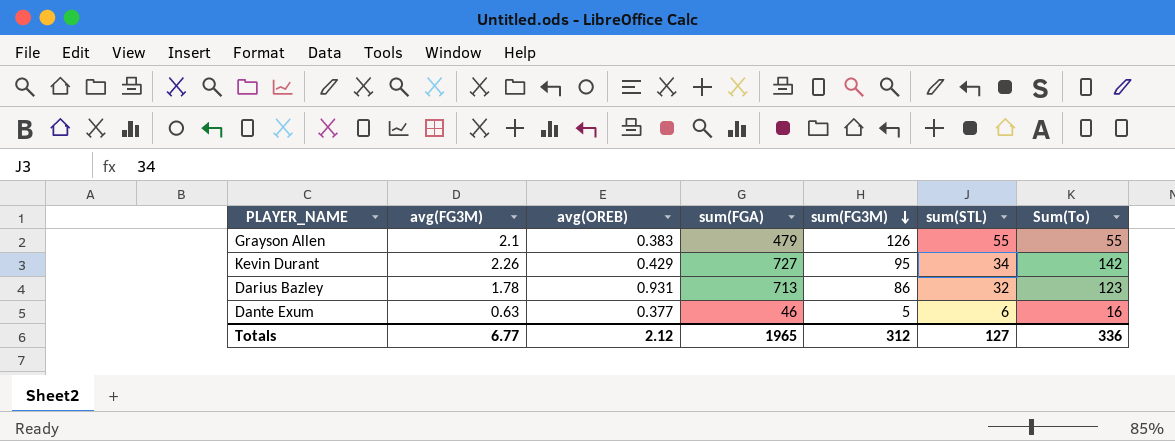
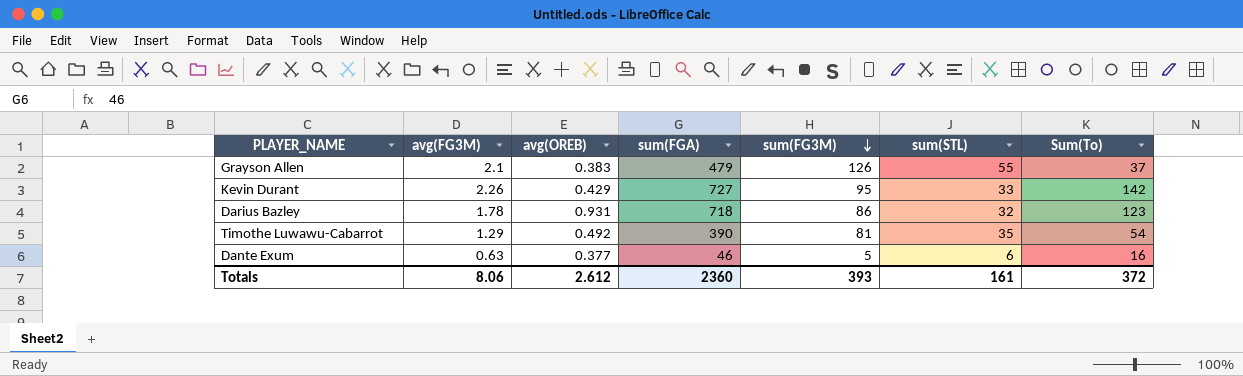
Grayson Allen | Sum(To): 55 -> 37
Kevin Durant | sum(STL): 34 -> 33
Darius Bazley | sum(FGA): 713 -> 718
row Timothe Luwawu-Cabarrot: none -> 1.29 | 0.492 | 390 | 81 | 35 | 54
Totals | avg(FG3M): 6.77 -> 8.06
Totals | avg(OREB): 2.12 -> 2.612
Totals | sum(FGA): 1965 -> 2360
Totals | sum(FG3M): 312 -> 393
Totals | sum(STL): 127 -> 161
Totals | Sum(To): 336 -> 372

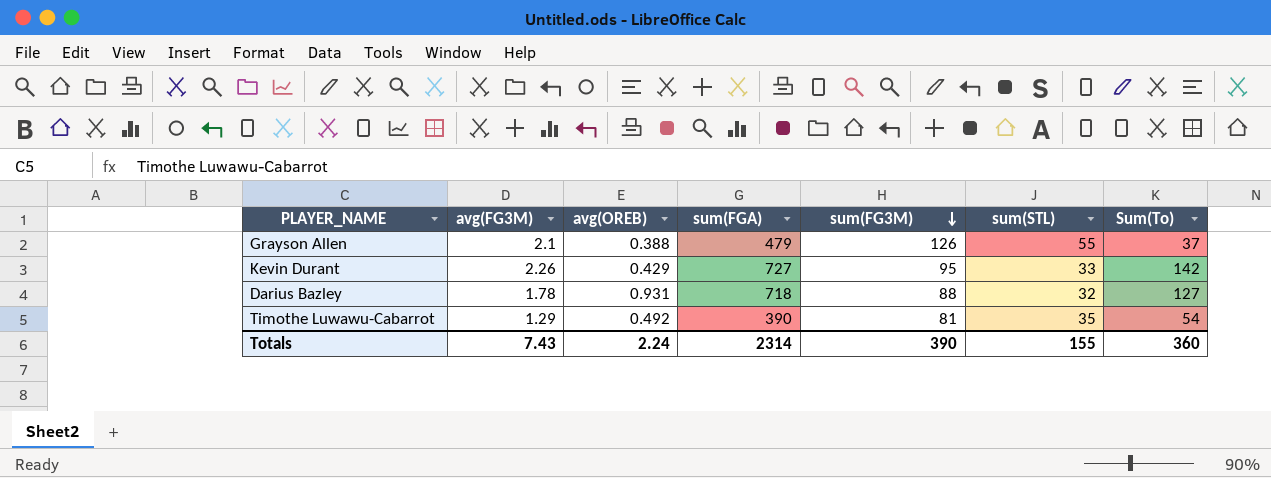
row Dante Exum: 0.63 | 0.377 | 46 | 5 | 6 | 16 -> none
Grayson Allen | avg(OREB): 0.383 -> 0.388
Darius Bazley | sum(FG3M): 86 -> 88
Darius Bazley | Sum(To): 123 -> 127
Totals | avg(FG3M): 8.06 -> 7.43
Totals | avg(OREB): 2.612 -> 2.24
Totals | sum(FGA): 2360 -> 2314
Totals | sum(FG3M): 393 -> 390
Totals | sum(STL): 161 -> 155
Totals | Sum(To): 372 -> 360

